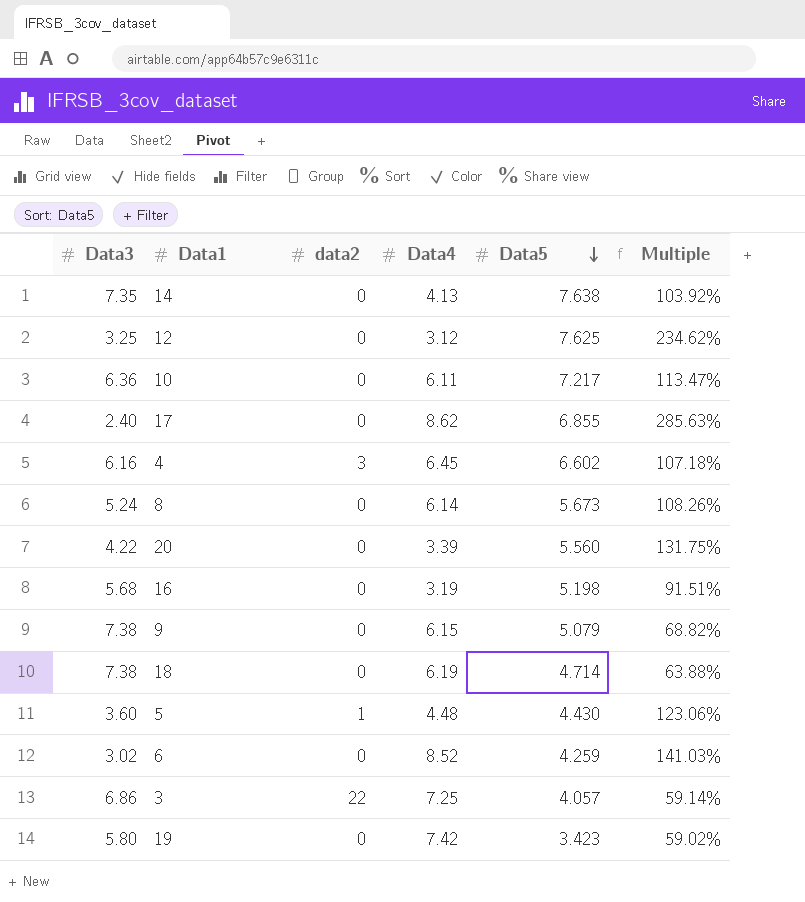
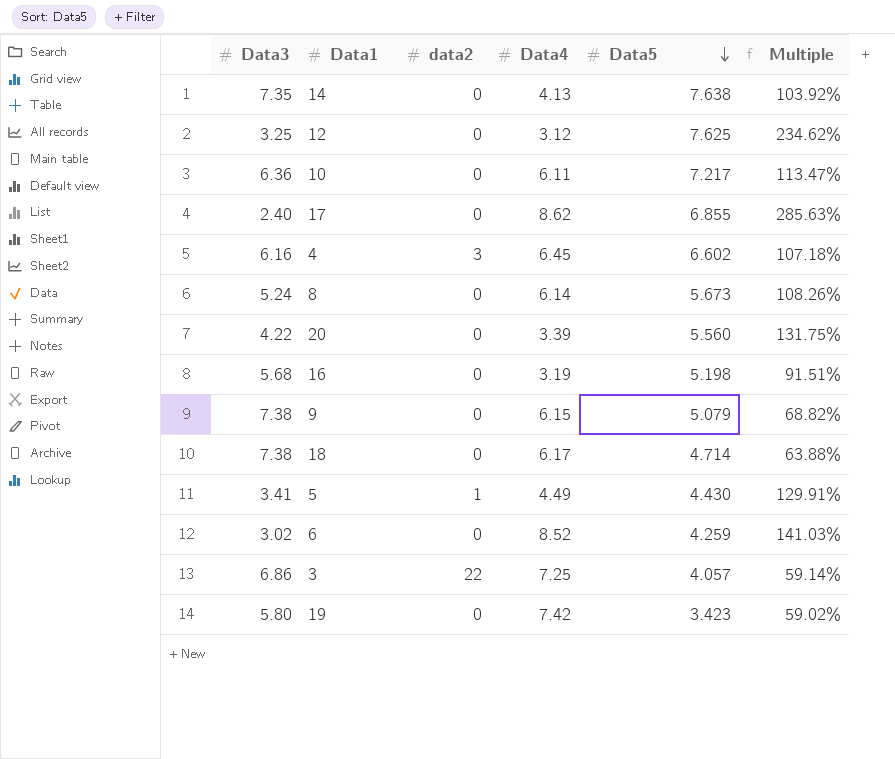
18 | Data4: 6.19 -> 6.17
5 | Data3: 3.60 -> 3.41
5 | Data4: 4.48 -> 4.49
5 | Multiple: 123.06% -> 129.91%

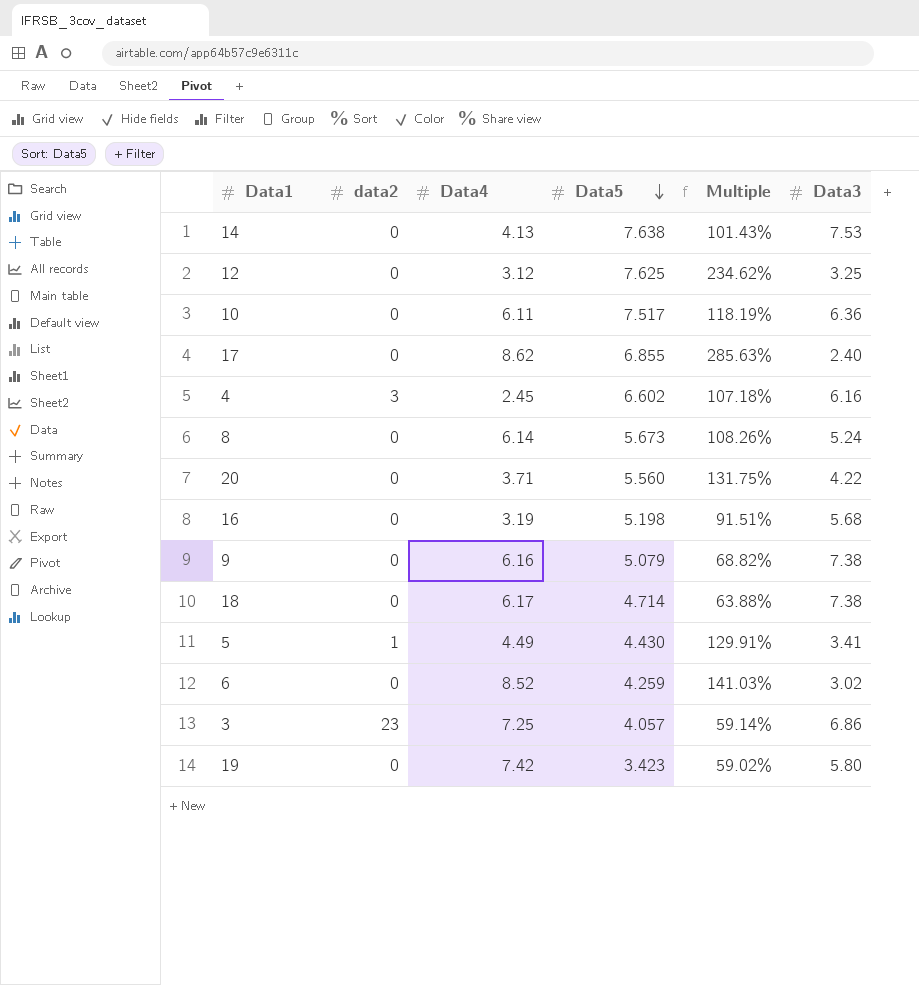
column Data3 | position: 1 -> 6
14 | Multiple: 103.92% -> 101.43%
14 | Data3: 7.35 -> 7.53
10 | Data5: 7.217 -> 7.517
10 | Multiple: 113.47% -> 118.19%
4 | Data4: 6.45 -> 2.45
20 | Data4: 3.39 -> 3.71
9 | Data4: 6.15 -> 6.16
3 | data2: 22 -> 23

